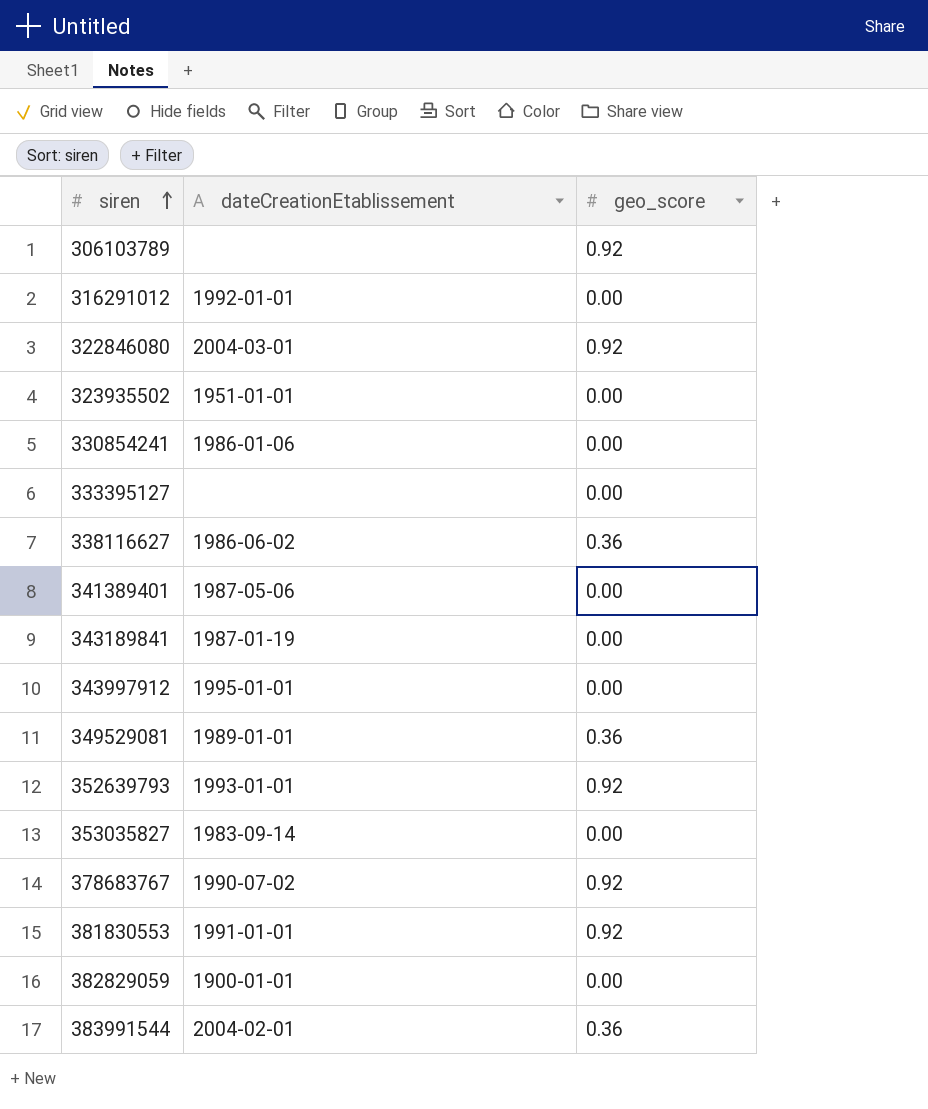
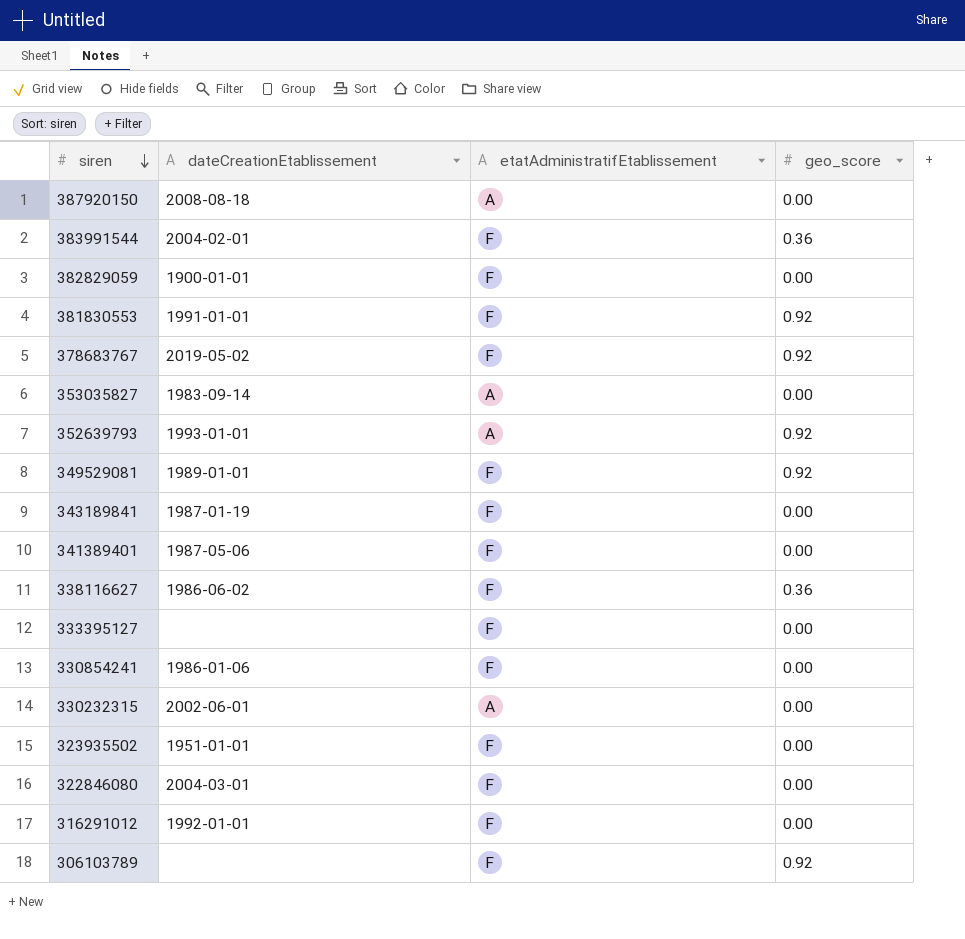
row order: siren ascending -> siren descending
column etatAdministratifEtablissement | position: none -> 3
row 343997912: 1995-01-01 | 0.00 -> none
row 387920150: none -> 2008-08-18 | A | 0.00
378683767 | dateCreationEtablissement: 1990-07-02 -> 2019-05-02
349529081 | geo_score: 0.36 -> 0.92
row 330232315: none -> 2002-06-01 | A | 0.00
322846080 | geo_score: 0.92 -> 0.00

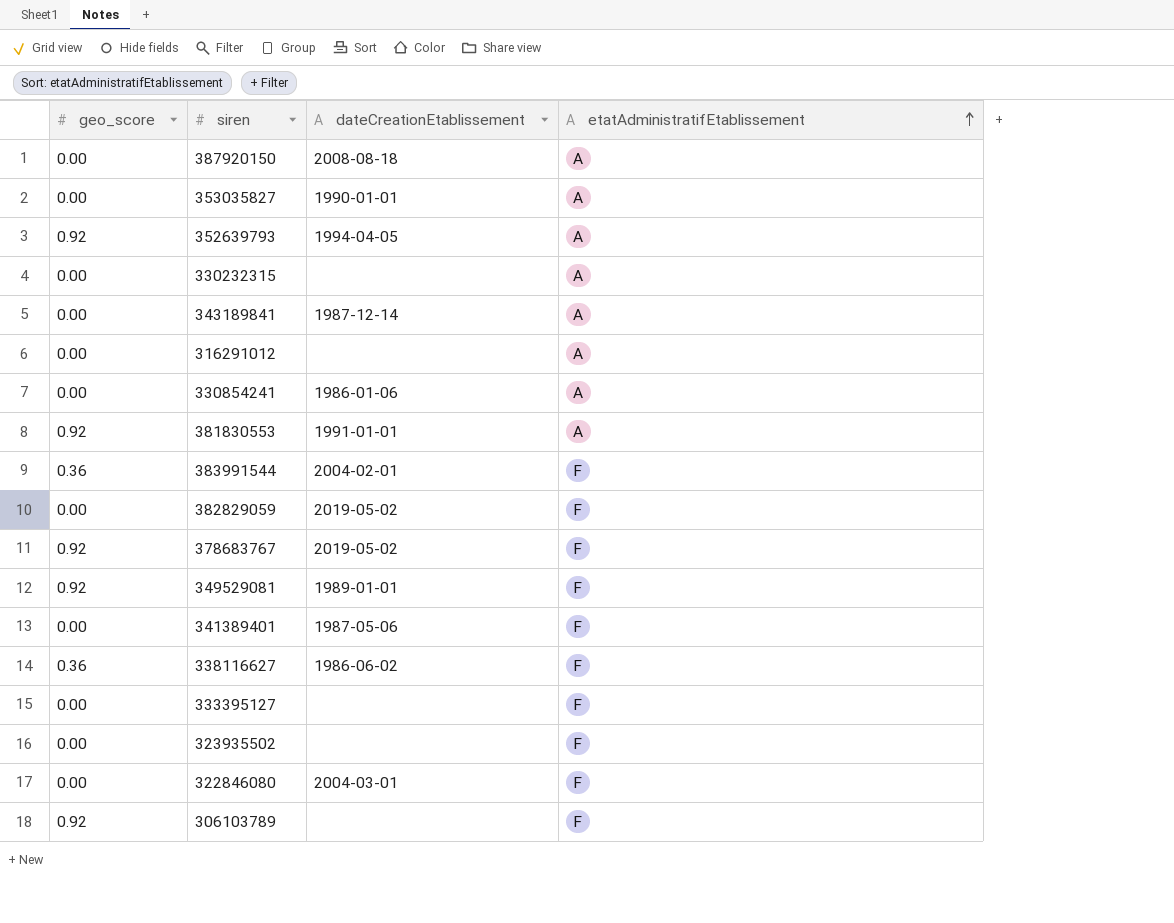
row order: siren descending -> etatAdministratifEtablissement ascending
column geo_score | position: 4 -> 1
353035827 | dateCreationEtablissement: 1983-09-14 -> 1990-01-01
352639793 | dateCreationEtablissement: 1993-01-01 -> 1994-04-05
330232315 | dateCreationEtablissement: 2002-06-01 -> none
343189841 | dateCreationEtablissement: 1987-01-19 -> 1987-12-14
343189841 | etatAdministratifEtablissement: F -> A
316291012 | dateCreationEtablissement: 1992-01-01 -> none
316291012 | etatAdministratifEtablissement: F -> A
330854241 | etatAdministratifEtablissement: F -> A
381830553 | etatAdministratifEtablissement: F -> A
382829059 | dateCreationEtablissement: 1900-01-01 -> 2019-05-02
323935502 | dateCreationEtablissement: 1951-01-01 -> none

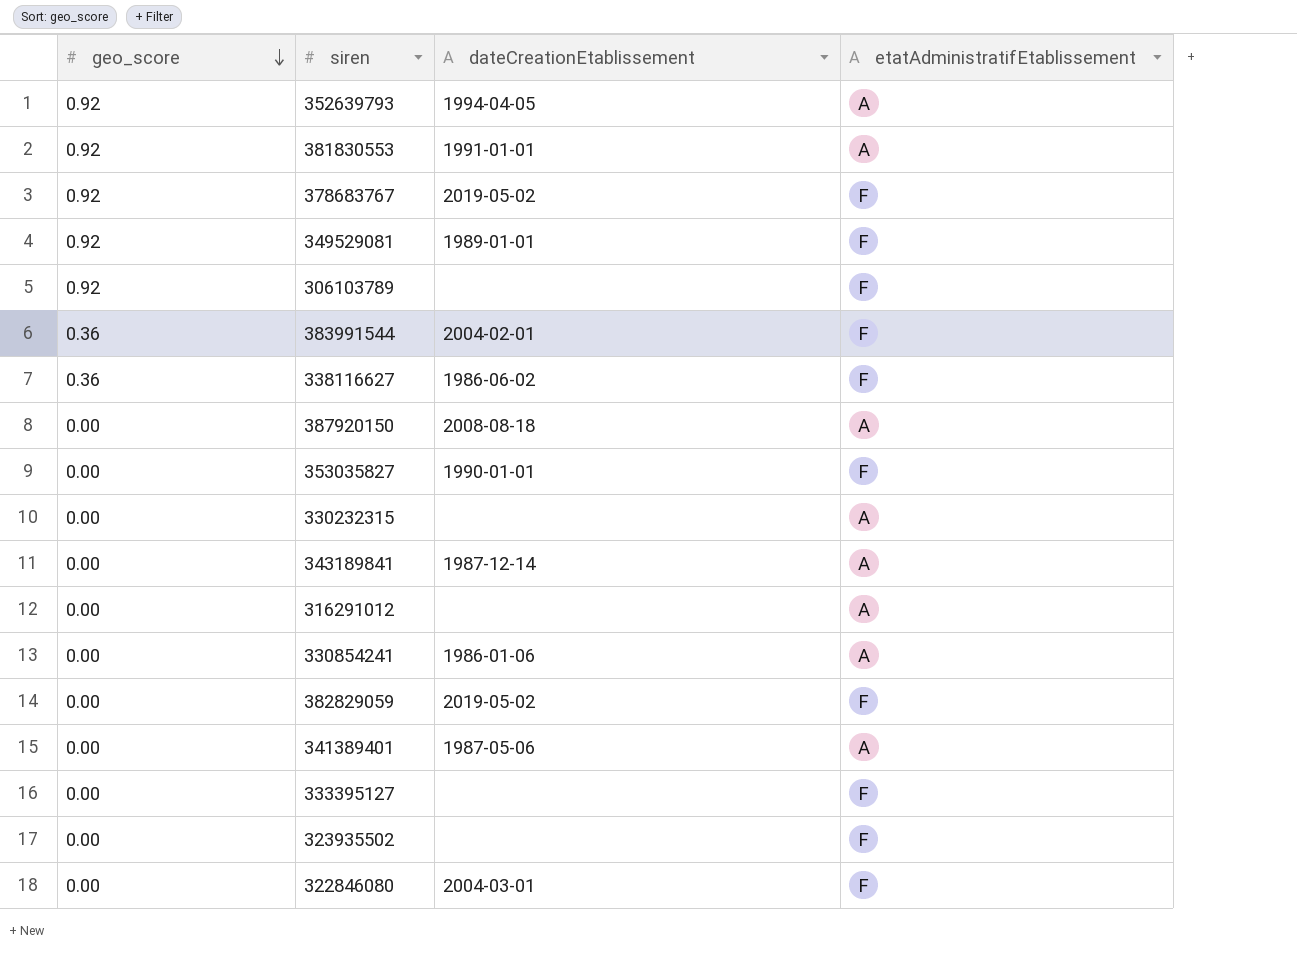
row order: etatAdministratifEtablissement ascending -> geo_score descending
353035827 | etatAdministratifEtablissement: A -> F
341389401 | etatAdministratifEtablissement: F -> A

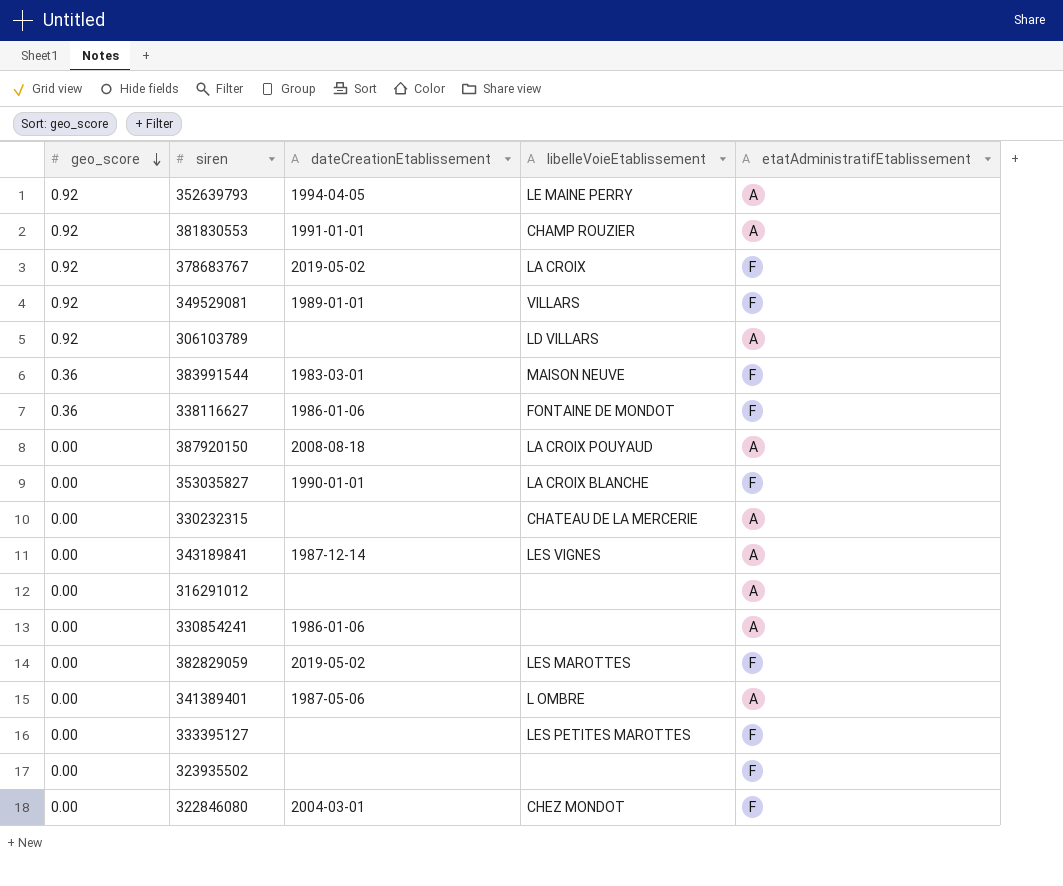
column libelleVoieEtablissement | position: none -> 4
306103789 | etatAdministratifEtablissement: F -> A
383991544 | dateCreationEtablissement: 2004-02-01 -> 1983-03-01
338116627 | dateCreationEtablissement: 1986-06-02 -> 1986-01-06

